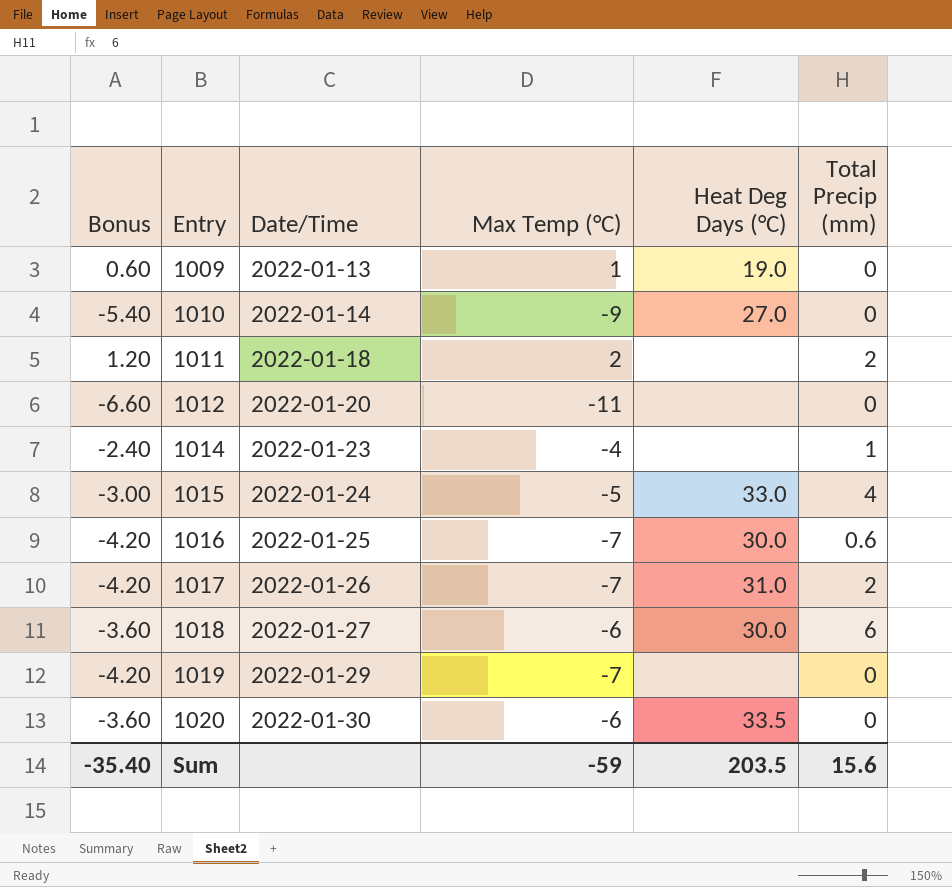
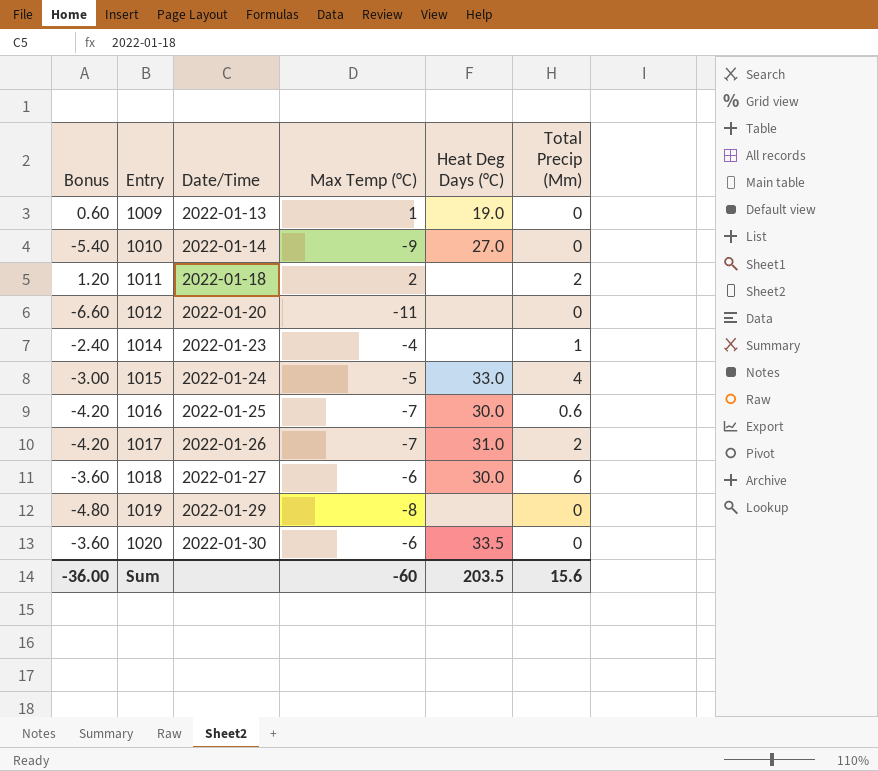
column name: Total Precip (mm) -> Total Precip (Mm)
1019 | Bonus: -4.20 -> -4.80
1019 | Max Temp (°C): -7 -> -8
Sum | Bonus: -35.40 -> -36.00
Sum | Max Temp (°C): -59 -> -60

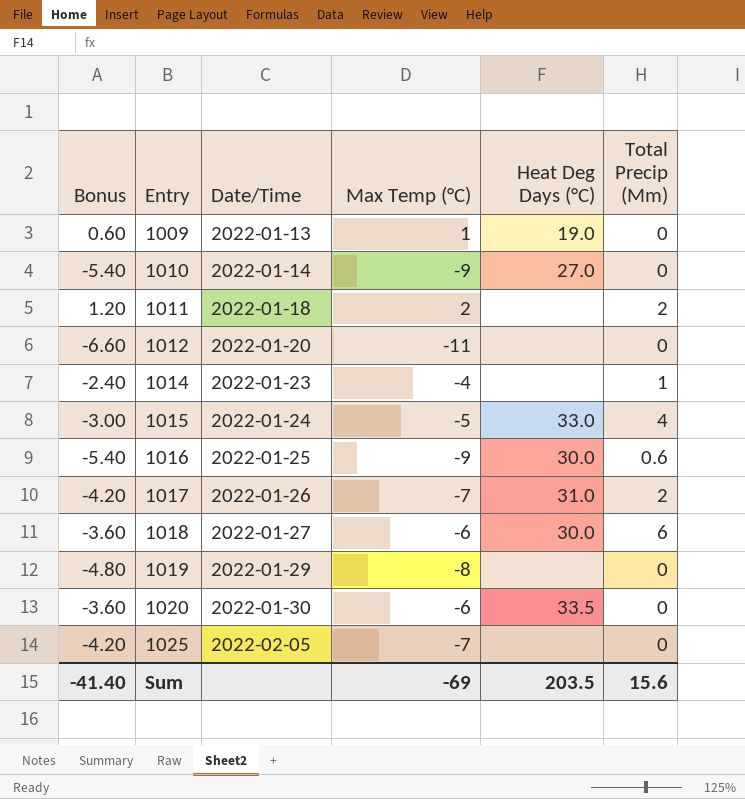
1016 | Bonus: -4.20 -> -5.40
1016 | Max Temp (°C): -7 -> -9
row 1025: none -> -4.20 | 2022-02-05 | -7 | none | 0
Sum | Bonus: -36.00 -> -41.40
Sum | Max Temp (°C): -60 -> -69

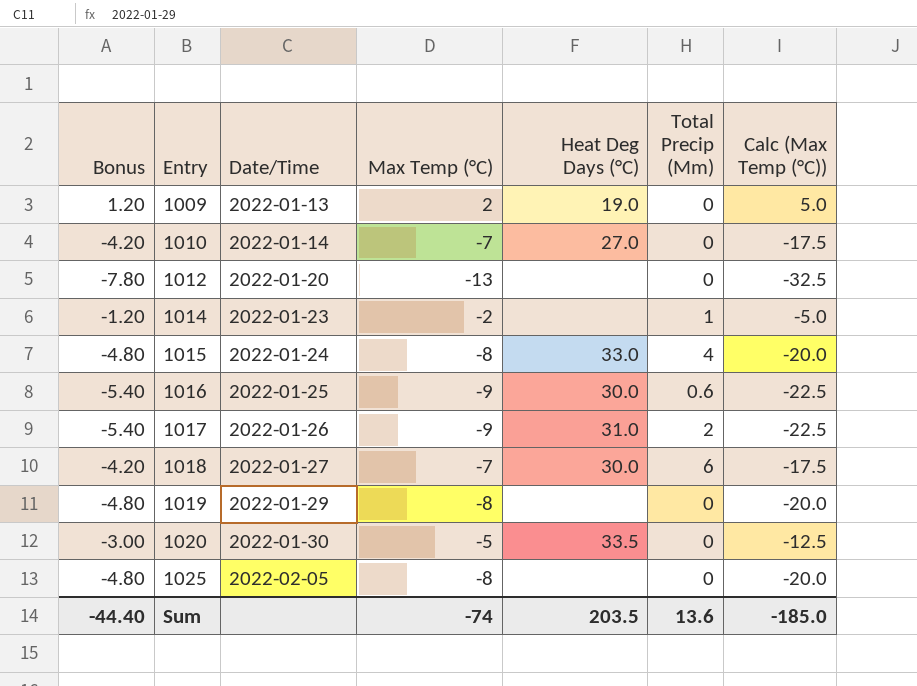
column Calc (Max Temp (°C)) | formula: none -> [Max Temp (°C)] * 2.5
row 1011: 1.20 | 2022-01-18 | 2 | none | 2 -> none
1009 | Bonus: 0.60 -> 1.20
1009 | Max Temp (°C): 1 -> 2
1010 | Bonus: -5.40 -> -4.20
1010 | Max Temp (°C): -9 -> -7
1012 | Bonus: -6.60 -> -7.80
1012 | Max Temp (°C): -11 -> -13
1014 | Bonus: -2.40 -> -1.20
1014 | Max Temp (°C): -4 -> -2
1015 | Bonus: -3.00 -> -4.80
1015 | Max Temp (°C): -5 -> -8
1017 | Bonus: -4.20 -> -5.40
1017 | Max Temp (°C): -7 -> -9
1018 | Bonus: -3.60 -> -4.20
1018 | Max Temp (°C): -6 -> -7
1020 | Bonus: -3.60 -> -3.00
1020 | Max Temp (°C): -6 -> -5
1025 | Bonus: -4.20 -> -4.80
1025 | Max Temp (°C): -7 -> -8
Sum | Bonus: -41.40 -> -44.40
Sum | Max Temp (°C): -69 -> -74
Sum | Total Precip (Mm): 15.6 -> 13.6

